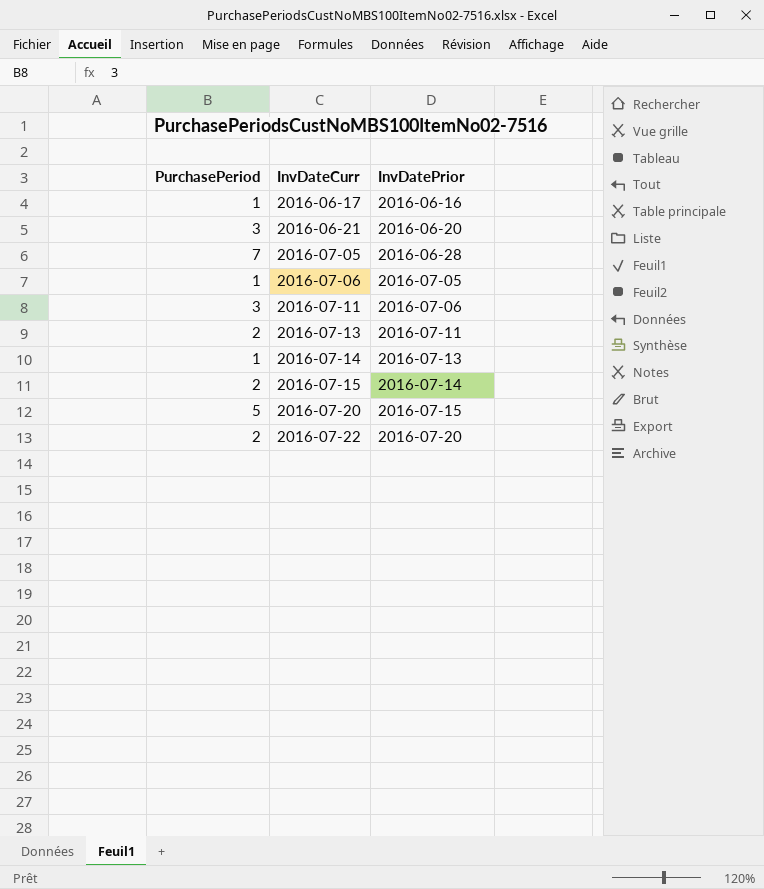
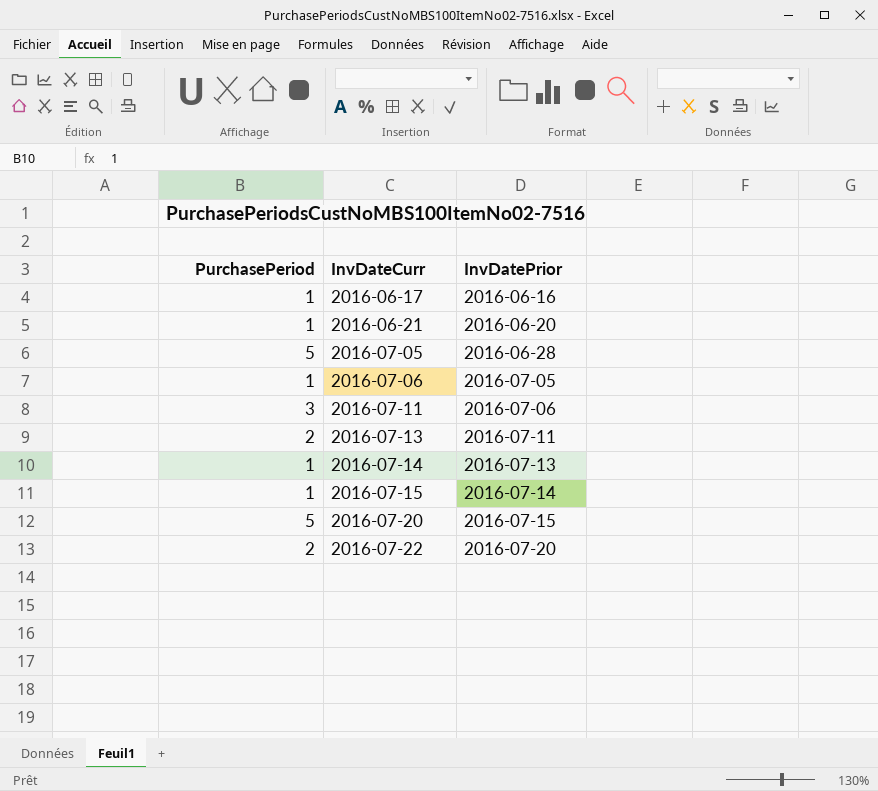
2016-06-21 | PurchasePeriod: 3 -> 1
2016-07-05 | PurchasePeriod: 7 -> 5
2016-07-15 | PurchasePeriod: 2 -> 1

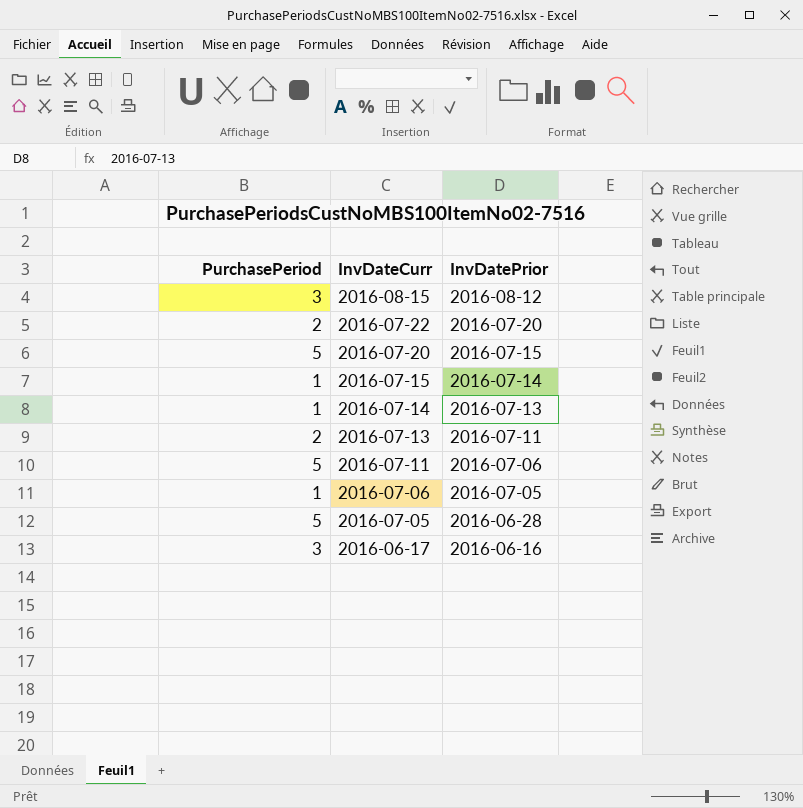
row order: InvDateCurr ascending -> InvDateCurr descending
row 2016-06-21: 1 | 2016-06-20 -> none
row 2016-08-15: none -> 3 | 2016-08-12
2016-07-11 | PurchasePeriod: 3 -> 5
2016-06-17 | PurchasePeriod: 1 -> 3

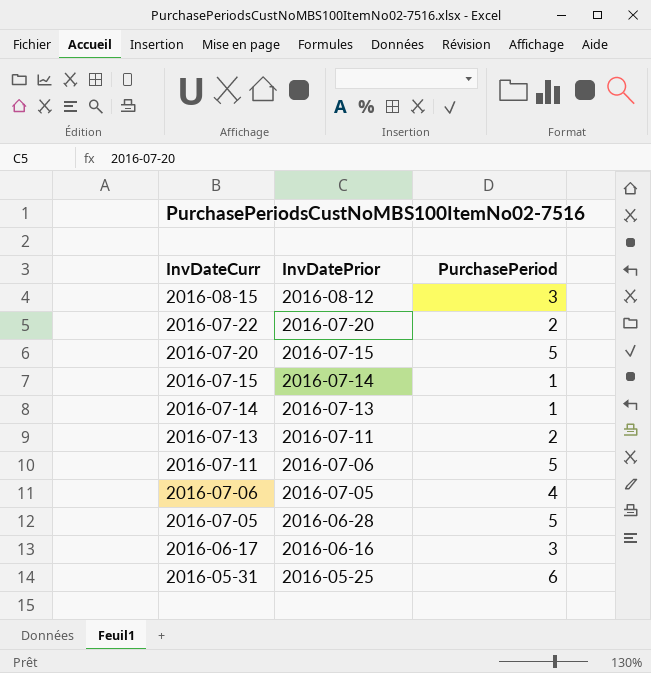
column PurchasePeriod | position: 1 -> 3
2016-07-06 | PurchasePeriod: 1 -> 4
row 2016-05-31: none -> 2016-05-25 | 6

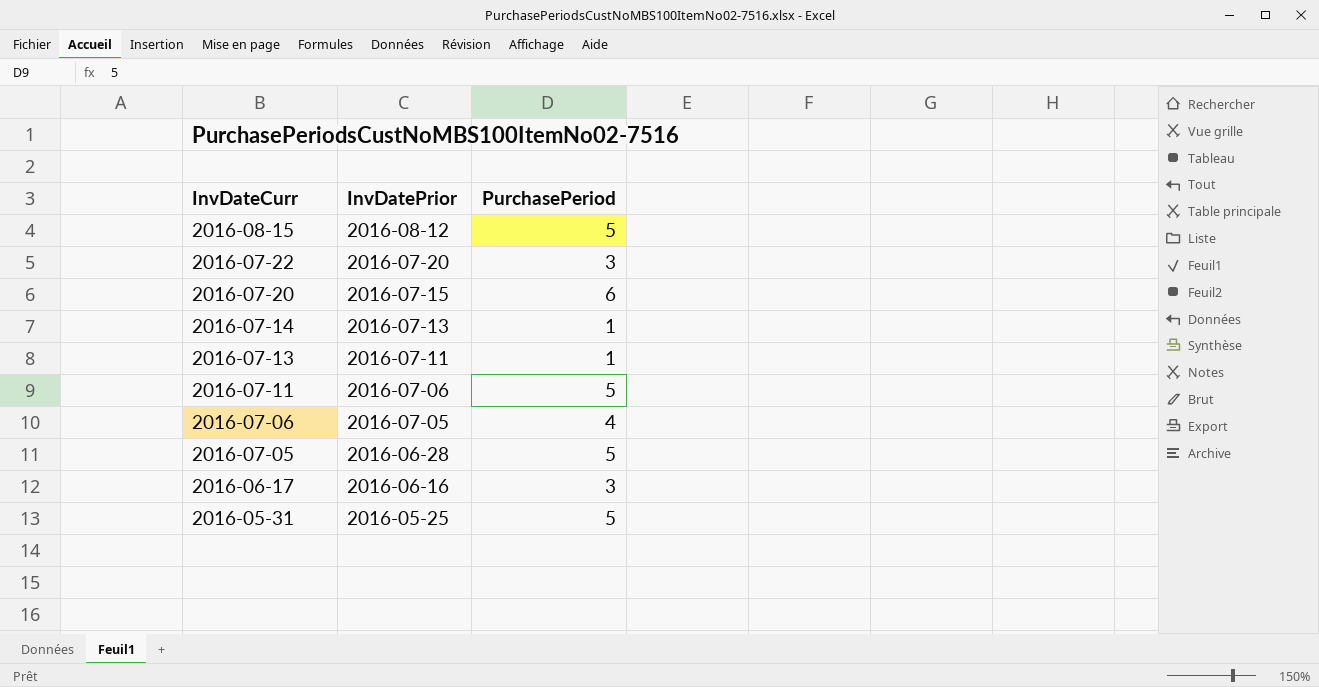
row 2016-07-15: 2016-07-14 | 1 -> none
2016-08-15 | PurchasePeriod: 3 -> 5
2016-07-22 | PurchasePeriod: 2 -> 3
2016-07-20 | PurchasePeriod: 5 -> 6
2016-07-13 | PurchasePeriod: 2 -> 1
2016-05-31 | PurchasePeriod: 6 -> 5

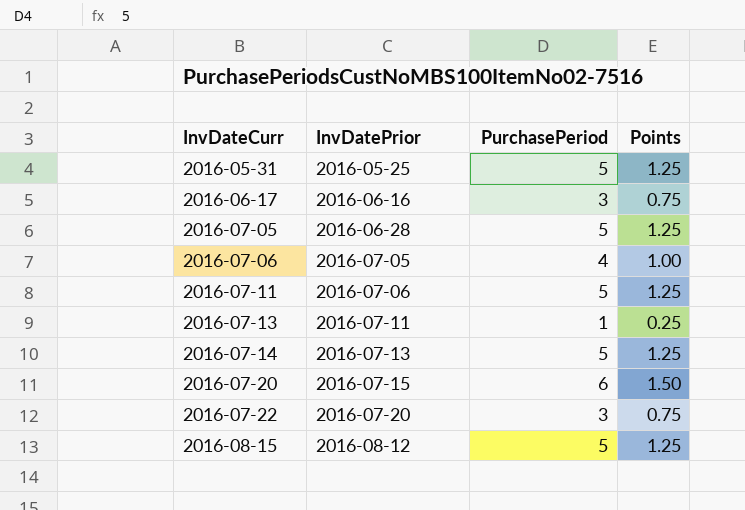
row order: InvDateCurr descending -> InvDateCurr ascending
column Points | formula: none -> [PurchasePeriod] * 0.25
2016-07-14 | PurchasePeriod: 1 -> 5

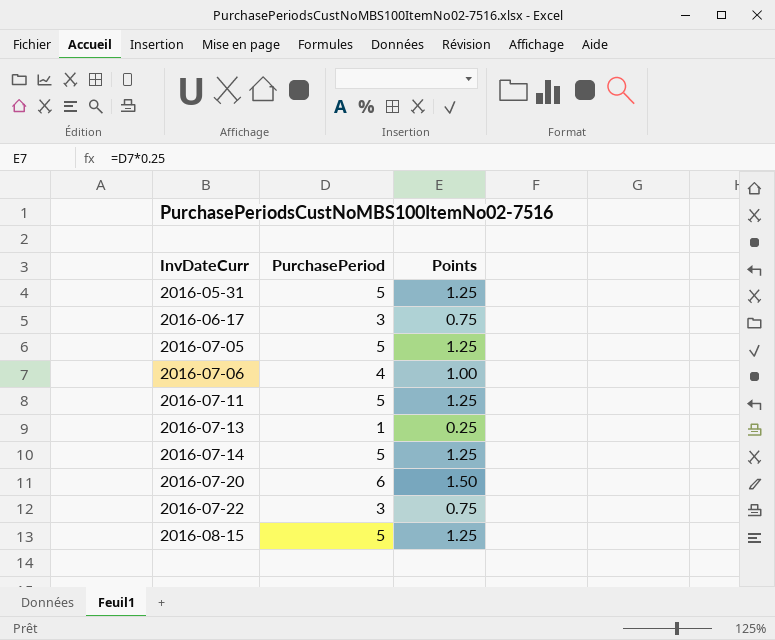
column InvDatePrior | position: 2 -> none

